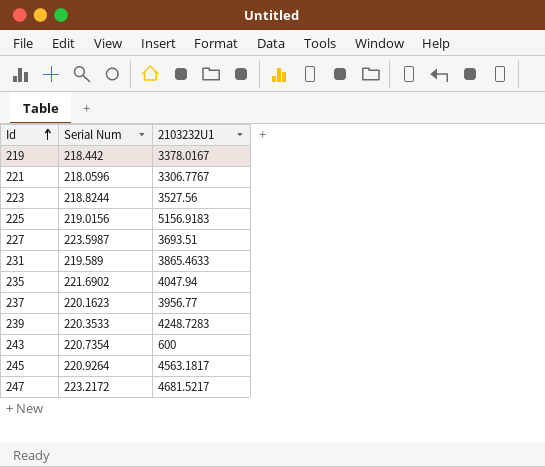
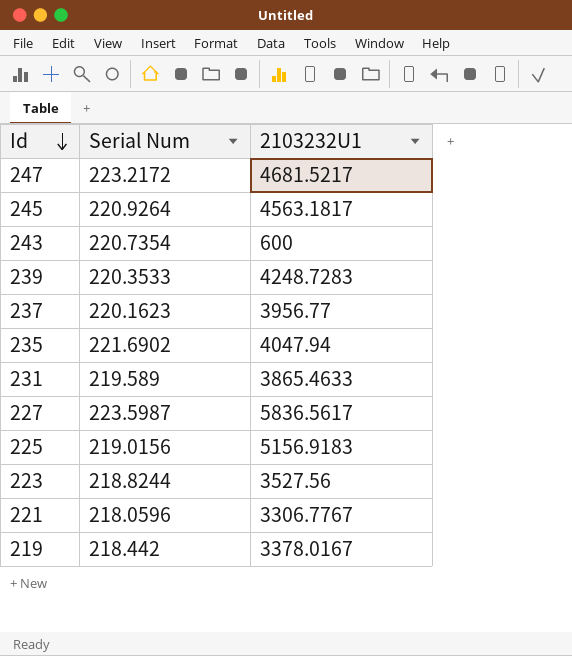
row order: Id ascending -> Id descending
227 | 2103232U1: 3693.51 -> 5836.5617

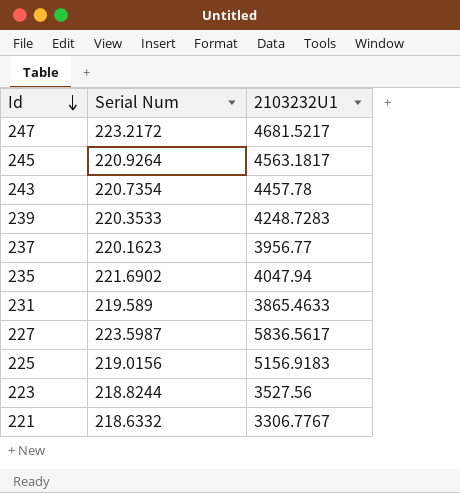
row 219: 218.442 | 3378.0167 -> none
243 | 2103232U1: 600 -> 4457.78
221 | Serial Num: 218.0596 -> 218.6332

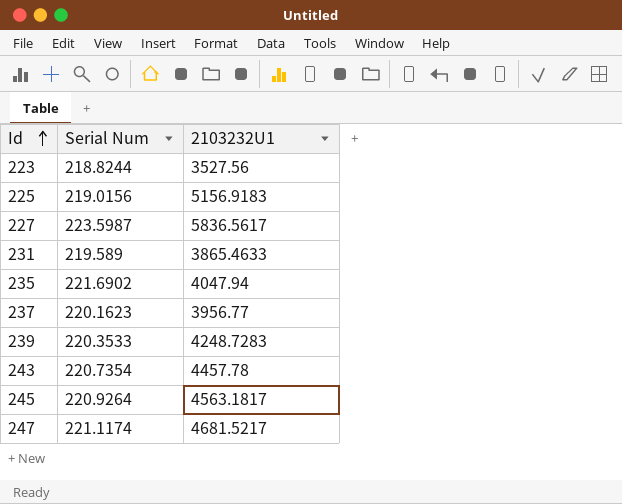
row order: Id descending -> Id ascending
row 221: 218.6332 | 3306.7767 -> none
247 | Serial Num: 223.2172 -> 221.1174

